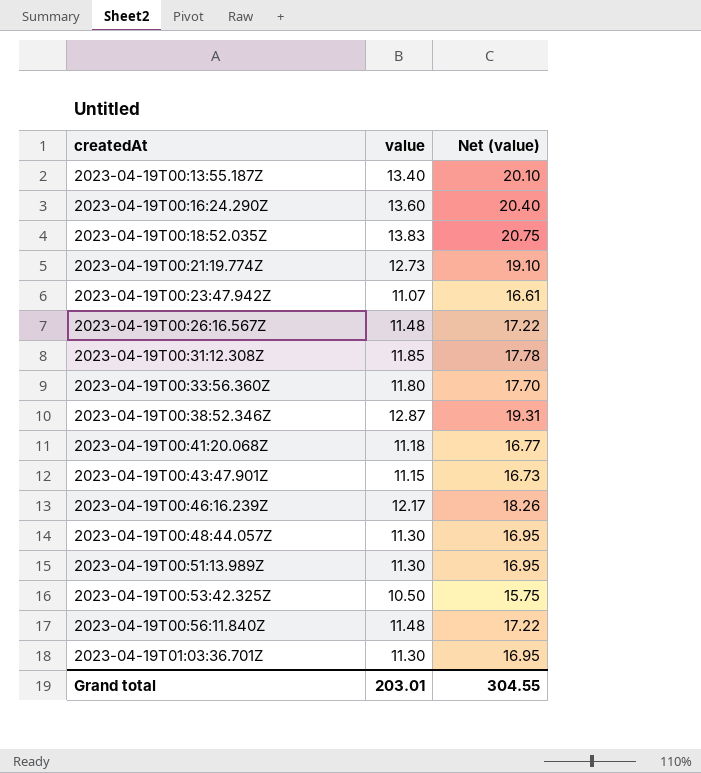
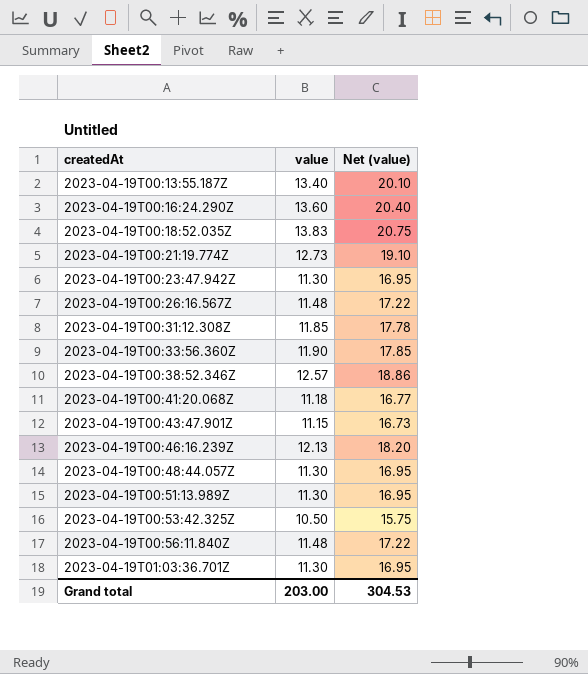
2023-04-19T00:23:47.942Z | value: 11.07 -> 11.30
2023-04-19T00:23:47.942Z | Net (value): 16.61 -> 16.95
2023-04-19T00:33:56.360Z | value: 11.80 -> 11.90
2023-04-19T00:33:56.360Z | Net (value): 17.70 -> 17.85
2023-04-19T00:38:52.346Z | value: 12.87 -> 12.57
2023-04-19T00:38:52.346Z | Net (value): 19.31 -> 18.86
2023-04-19T00:46:16.239Z | value: 12.17 -> 12.13
2023-04-19T00:46:16.239Z | Net (value): 18.26 -> 18.20
Grand total | value: 203.01 -> 203.00
Grand total | Net (value): 304.55 -> 304.53

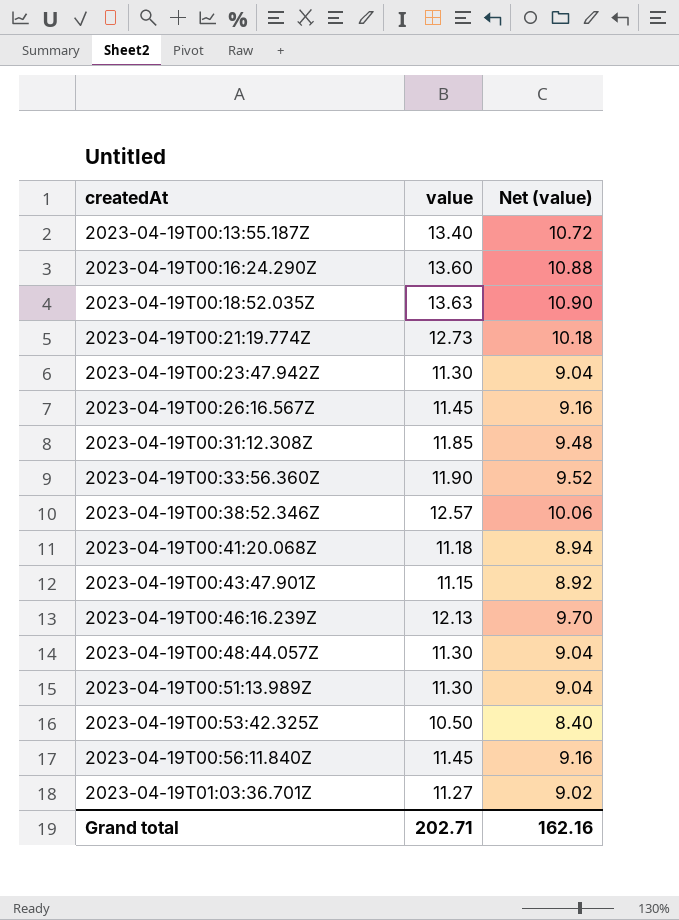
column Net (value) | formula: [value] * 1.5 -> [value] * 0.8
2023-04-19T00:18:52.035Z | value: 13.83 -> 13.63
2023-04-19T00:26:16.567Z | value: 11.48 -> 11.45
2023-04-19T00:56:11.840Z | value: 11.48 -> 11.45
2023-04-19T01:03:36.701Z | value: 11.30 -> 11.27
Grand total | value: 203.00 -> 202.71
Grand total | Net (value): 304.53 -> 162.16

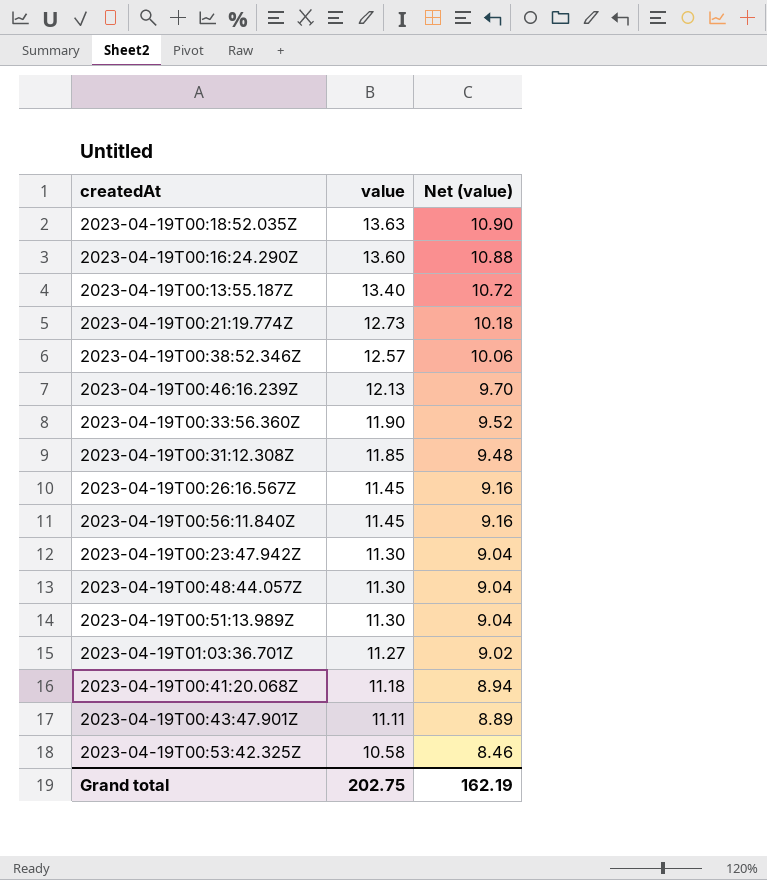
row order: createdAt ascending -> value descending
2023-04-19T00:43:47.901Z | value: 11.15 -> 11.11
2023-04-19T00:43:47.901Z | Net (value): 8.92 -> 8.89
2023-04-19T00:53:42.325Z | value: 10.50 -> 10.58
2023-04-19T00:53:42.325Z | Net (value): 8.40 -> 8.46
Grand total | value: 202.71 -> 202.75
Grand total | Net (value): 162.16 -> 162.19

